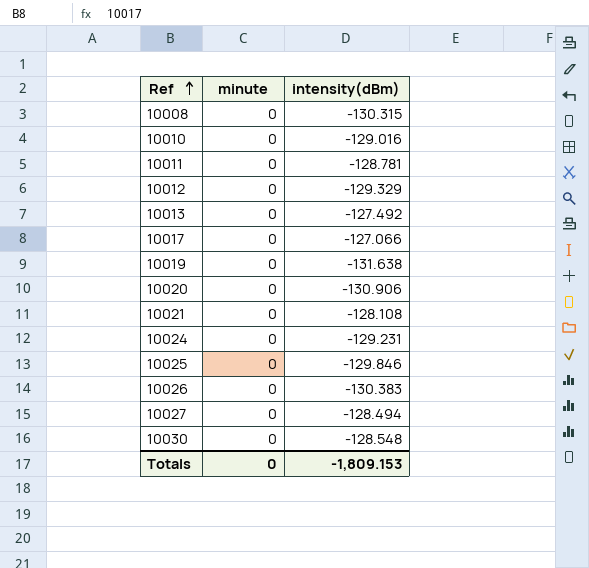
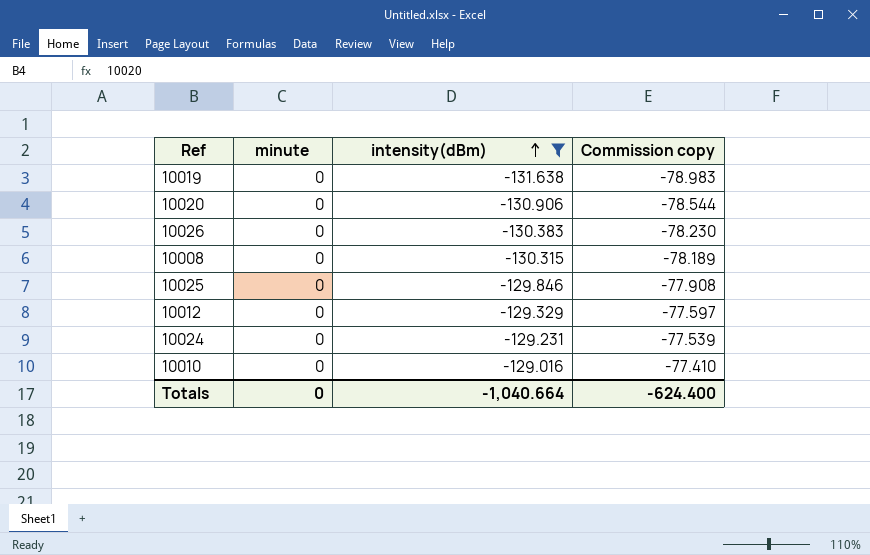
filter: none -> intensity(dBm) <= -129.016
row order: Ref ascending -> intensity(dBm) ascending
column Commission copy | formula: none -> [intensity(dBm)] * 0.6
Totals | intensity(dBm): -1,809.153 -> -1,040.664

